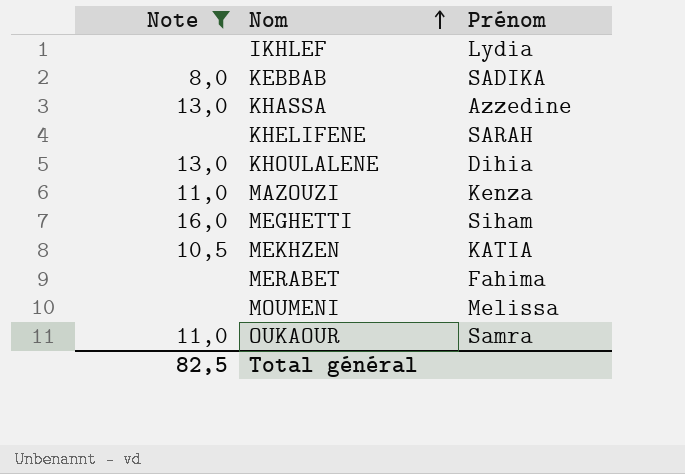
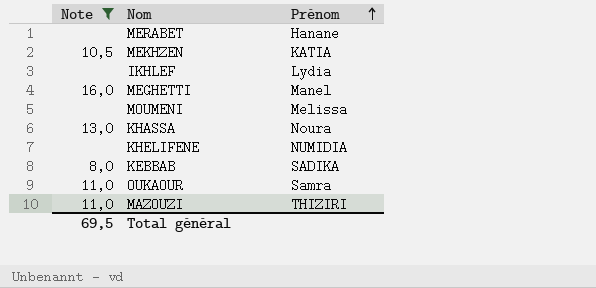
row order: Nom ascending -> Prénom ascending
row KHOULALENE: 13,0 | Dihia -> none
MERABET | Prénom: Fahima -> Hanane
MEGHETTI | Prénom: Siham -> Manel
KHASSA | Prénom: Azzedine -> Noura
KHELIFENE | Prénom: SARAH -> NUMIDIA
MAZOUZI | Prénom: Kenza -> THIZIRI
Total général | Note: 82,5 -> 69,5

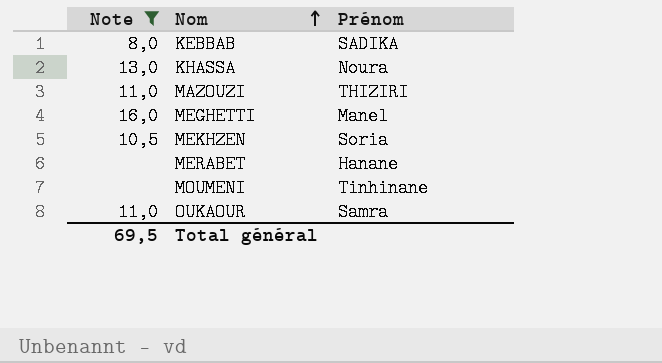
row order: Prénom ascending -> Nom ascending
row IKHLEF: none | Lydia -> none
row KHELIFENE: none | NUMIDIA -> none
MEKHZEN | Prénom: KATIA -> Soria
MOUMENI | Prénom: Melissa -> Tinhinane

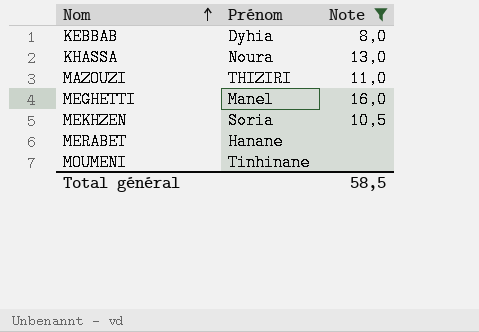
column Note | position: 1 -> 3
row OUKAOUR: 11,0 | Samra -> none
KEBBAB | Prénom: SADIKA -> Dyhia
Total général | Note: 69,5 -> 58,5

